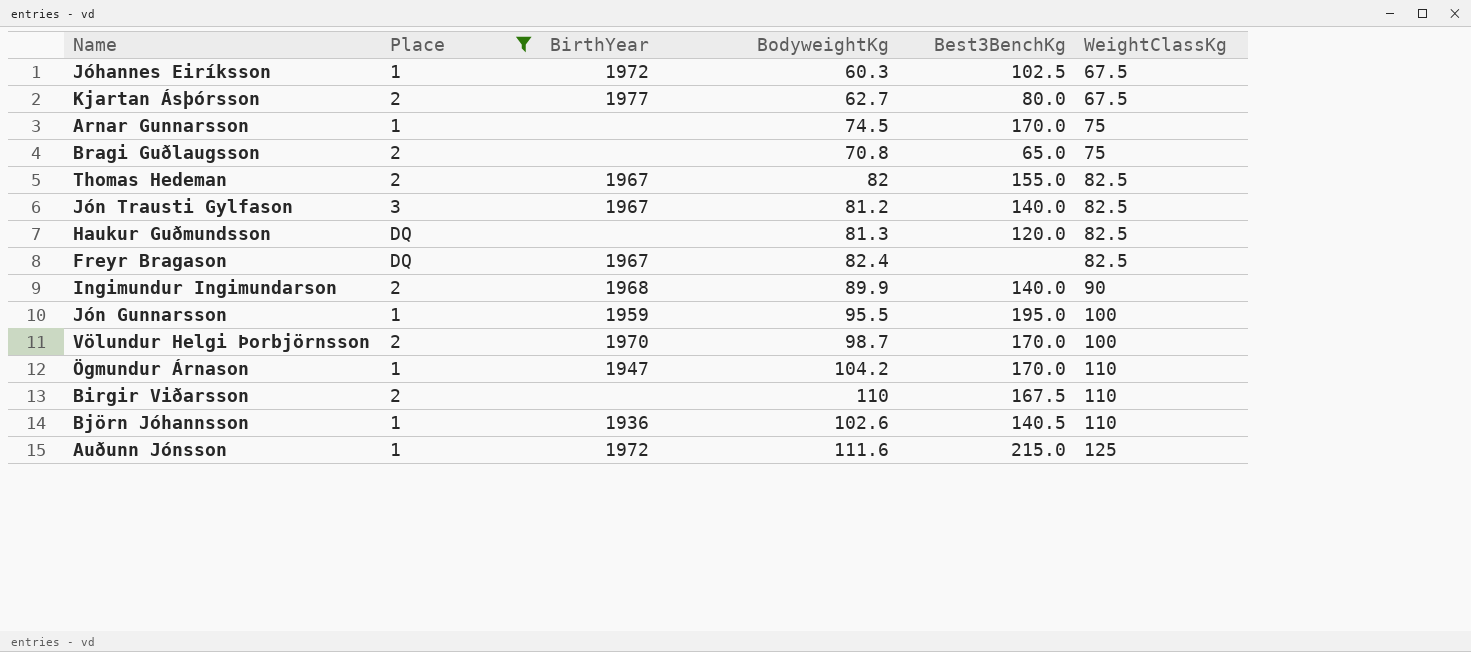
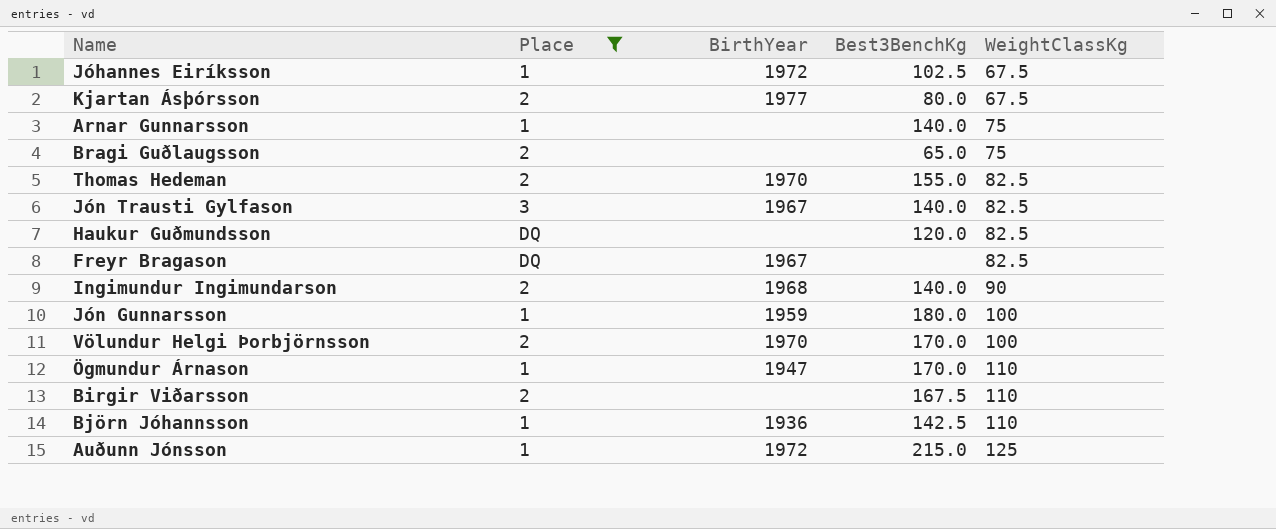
column BodyweightKg | position: 4 -> none
Arnar Gunnarsson | Best3BenchKg: 170.0 -> 140.0
Thomas Hedeman | BirthYear: 1967 -> 1970
Jón Gunnarsson | Best3BenchKg: 195.0 -> 180.0
Björn Jóhannsson | Best3BenchKg: 140.5 -> 142.5

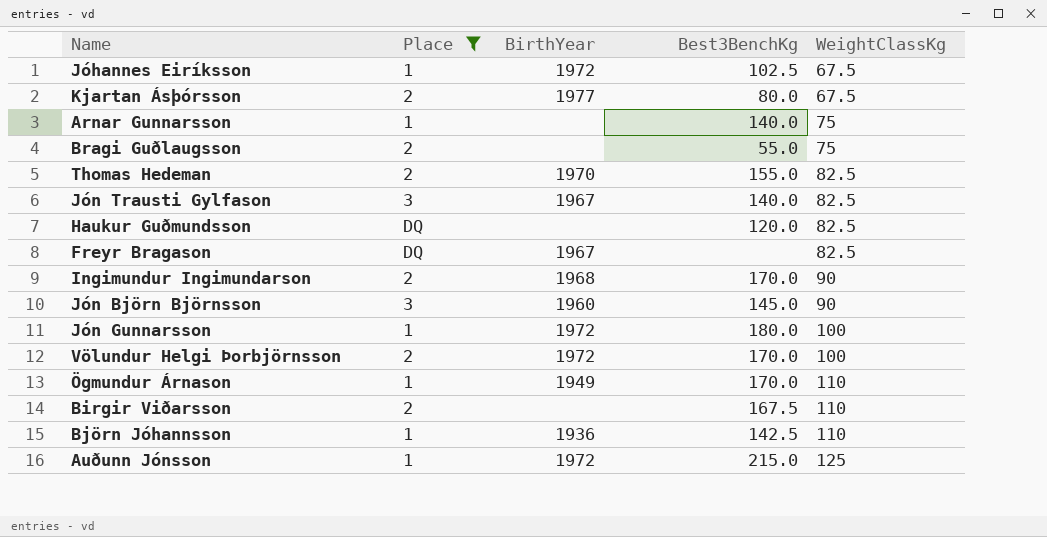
Bragi Guðlaugsson | Best3BenchKg: 65.0 -> 55.0
Ingimundur Ingimundarson | Best3BenchKg: 140.0 -> 170.0
row Jón Björn Björnsson: none -> 3 | 1960 | 145.0 | 90
Jón Gunnarsson | BirthYear: 1959 -> 1972
Völundur Helgi Þorbjörnsson | BirthYear: 1970 -> 1972
Ögmundur Árnason | BirthYear: 1947 -> 1949

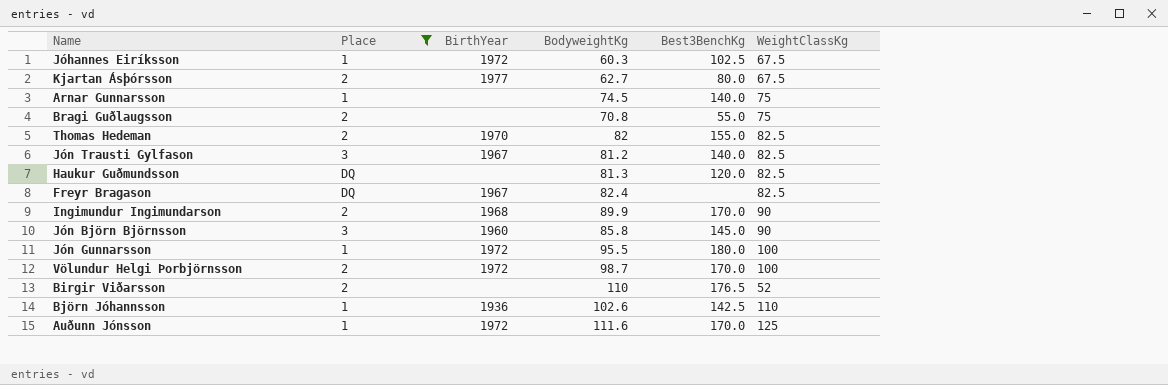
column BodyweightKg | position: none -> 4
row Ögmundur Árnason: 1 | 1949 | 170.0 | 110 -> none
Birgir Viðarsson | Best3BenchKg: 167.5 -> 176.5
Birgir Viðarsson | WeightClassKg: 110 -> 52
Auðunn Jónsson | Best3BenchKg: 215.0 -> 170.0

